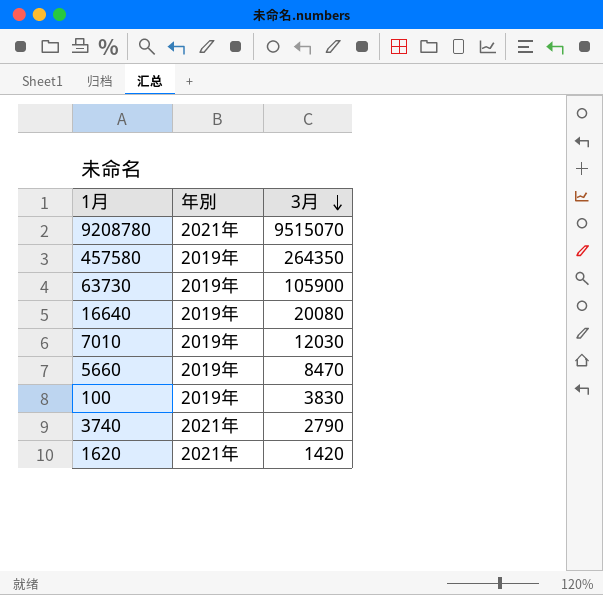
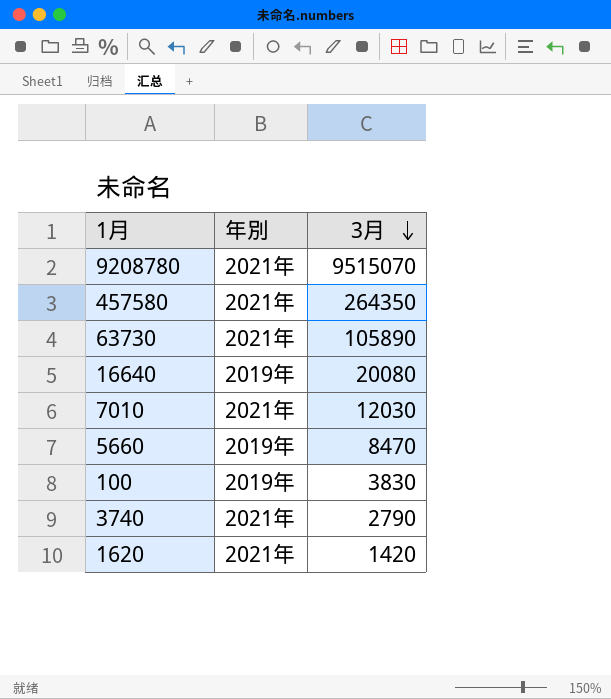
457580 | 年別: 2019年 -> 2021年
63730 | 年別: 2019年 -> 2021年
63730 | 3月: 105900 -> 105890
7010 | 年別: 2019年 -> 2021年

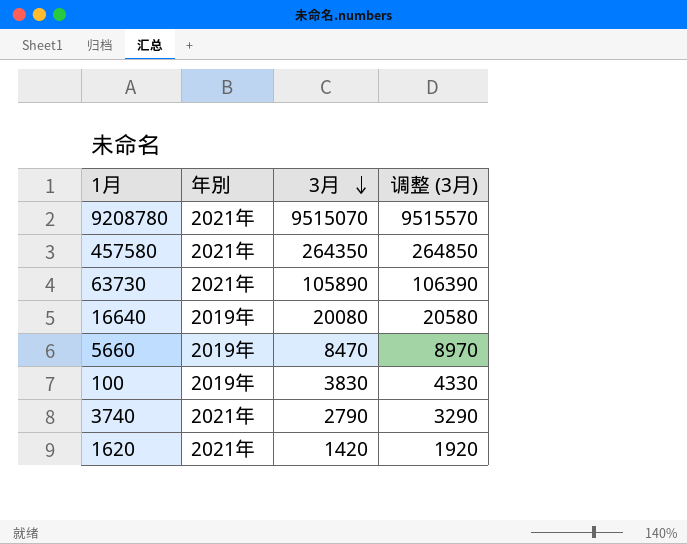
column 调整 (3月) | formula: none -> [3月] + 500
row 7010: 2021年 | 12030 -> none

